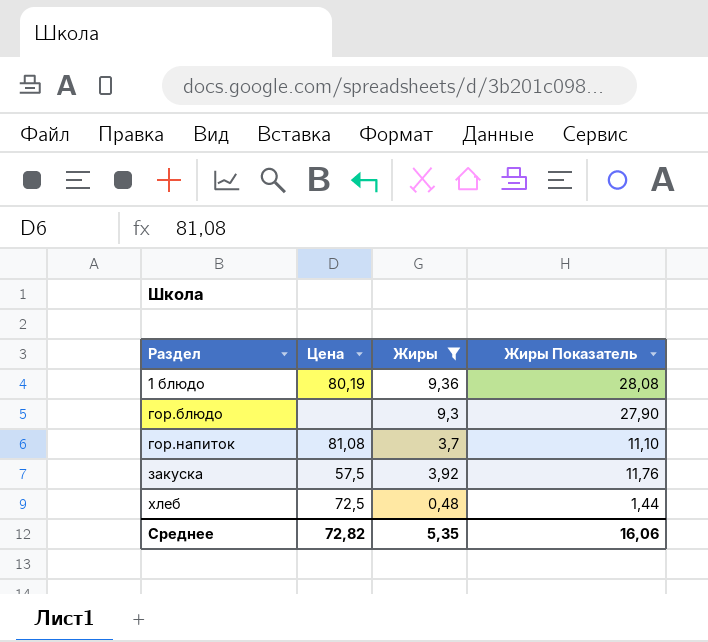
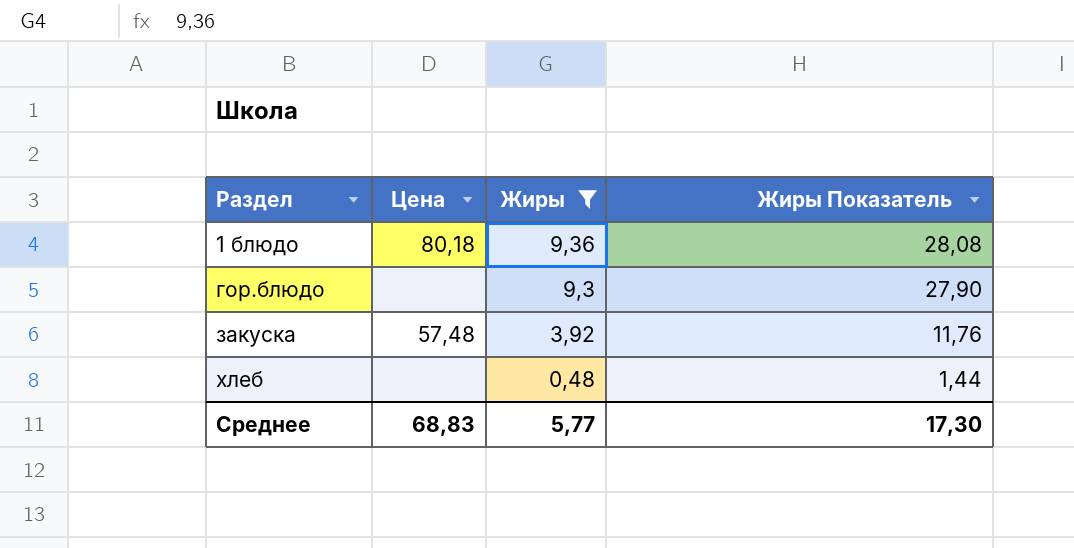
row гор.напиток: 81,08 | 3,7 | 11,10 -> none
1 блюдо | Цена: 80,19 -> 80,18
закуска | Цена: 57,5 -> 57,48
хлеб | Цена: 72,5 -> none
Среднее | Цена: 72,82 -> 68,83
Среднее | Жиры: 5,35 -> 5,77
Среднее | Жиры Показатель: 16,06 -> 17,30

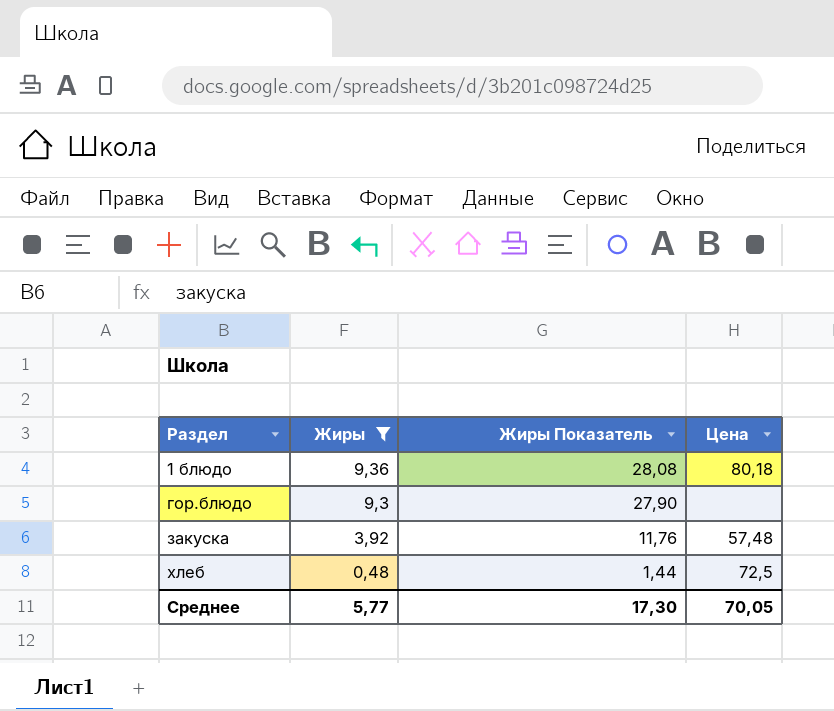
column Цена | position: 2 -> 4
хлеб | Цена: none -> 72,5
Среднее | Цена: 68,83 -> 70,05

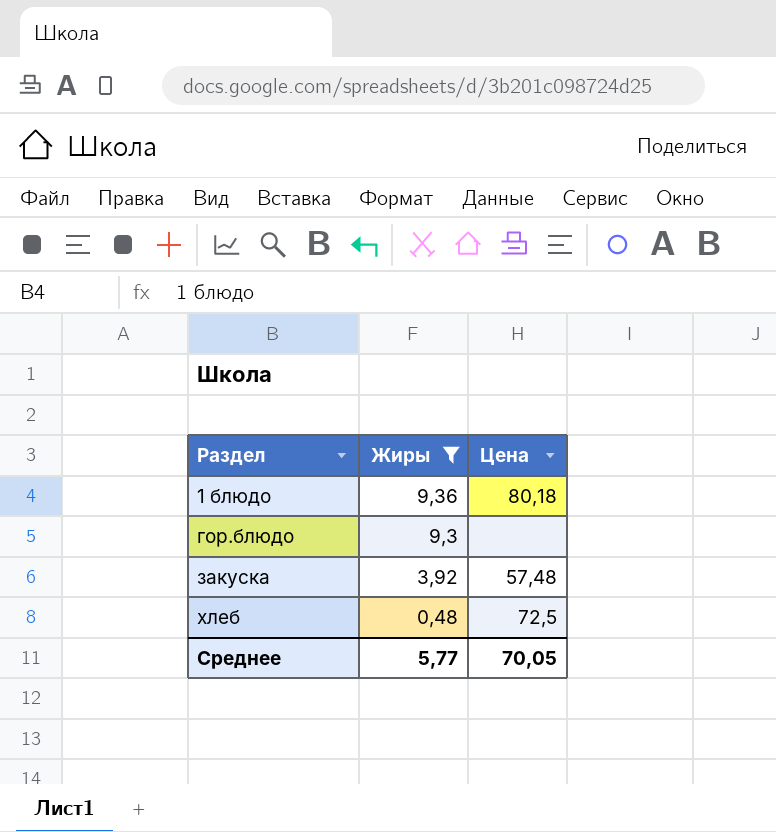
column Жиры Показатель | formula: [Жиры] * 3 -> none

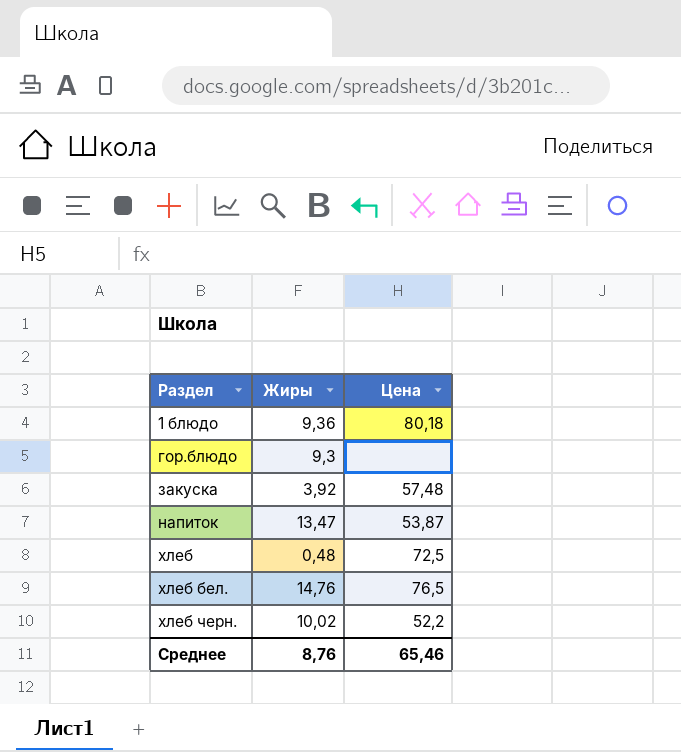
filter: Жиры <= 9,36 -> none
Среднее | Жиры: 5,77 -> 8,76
Среднее | Цена: 70,05 -> 65,46

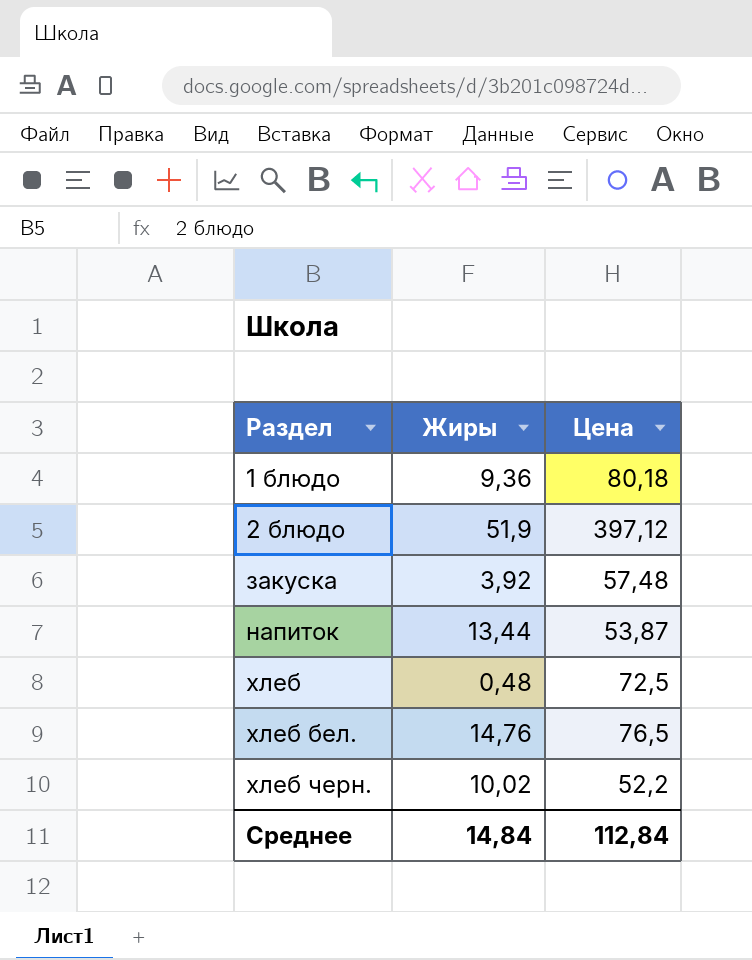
row гор.блюдо: 9,3 | none -> none
row 2 блюдо: none -> 51,9 | 397,12
напиток | Жиры: 13,47 -> 13,44
Среднее | Жиры: 8,76 -> 14,84
Среднее | Цена: 65,46 -> 112,84

